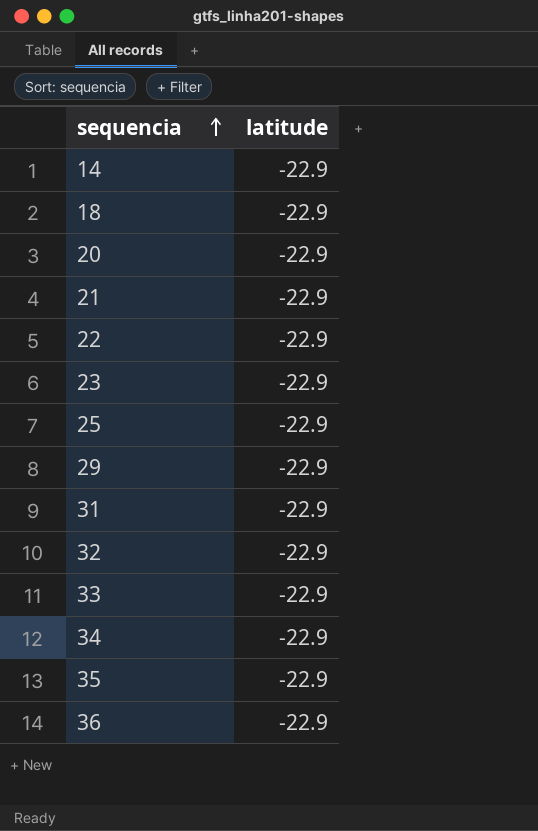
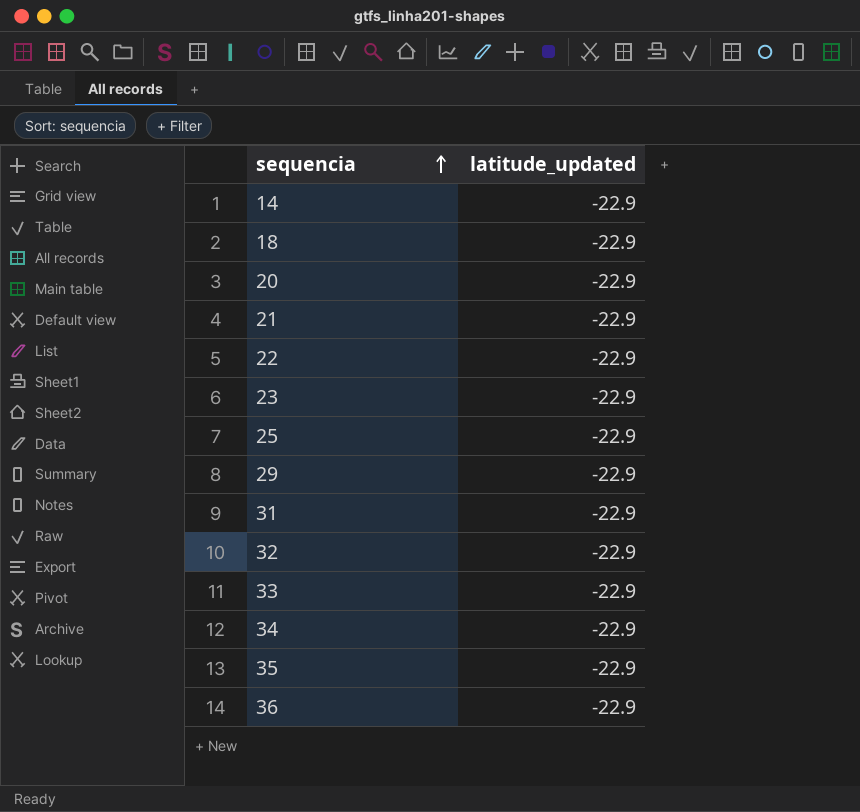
column name: latitude -> latitude_updated

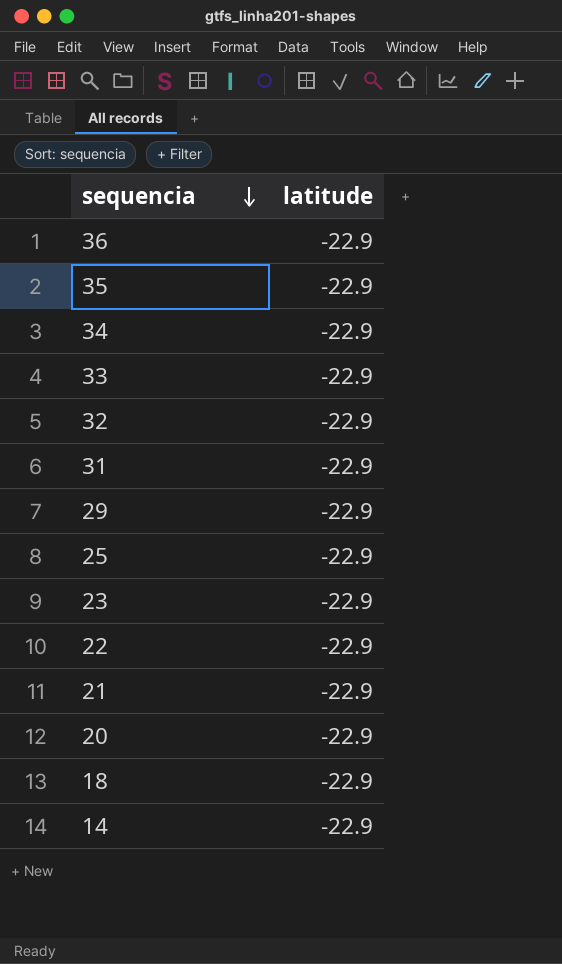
row order: sequencia ascending -> sequencia descending
column name: latitude_updated -> latitude

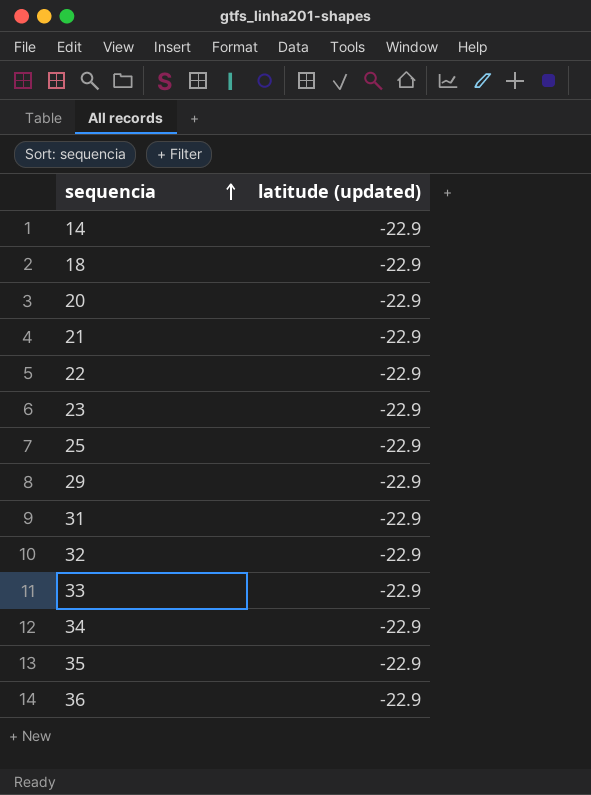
row order: sequencia descending -> sequencia ascending
column name: latitude -> latitude (updated)

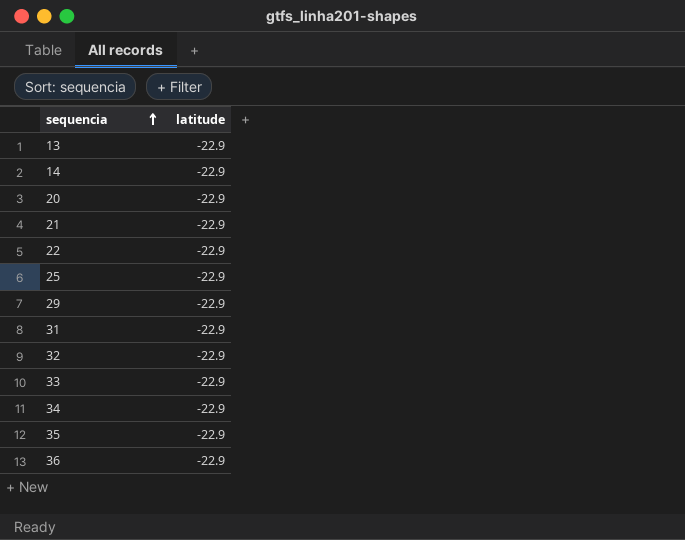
column name: latitude (updated) -> latitude
row 18: -22.9 -> none
row 23: -22.9 -> none
row 13: none -> -22.9

